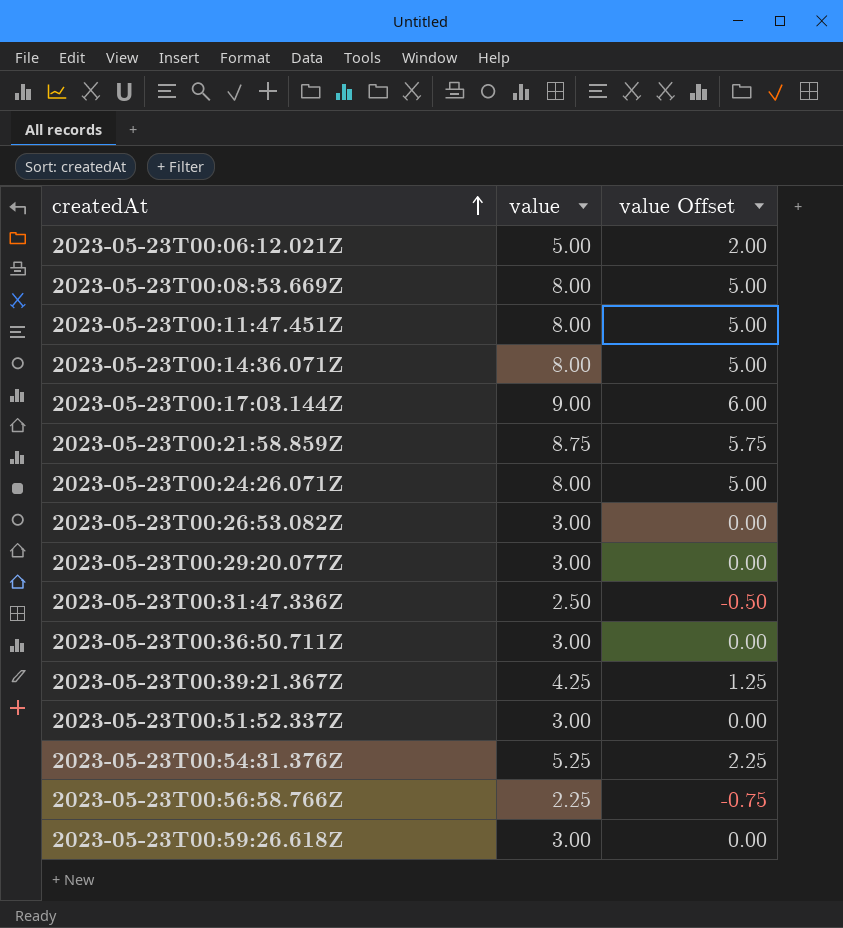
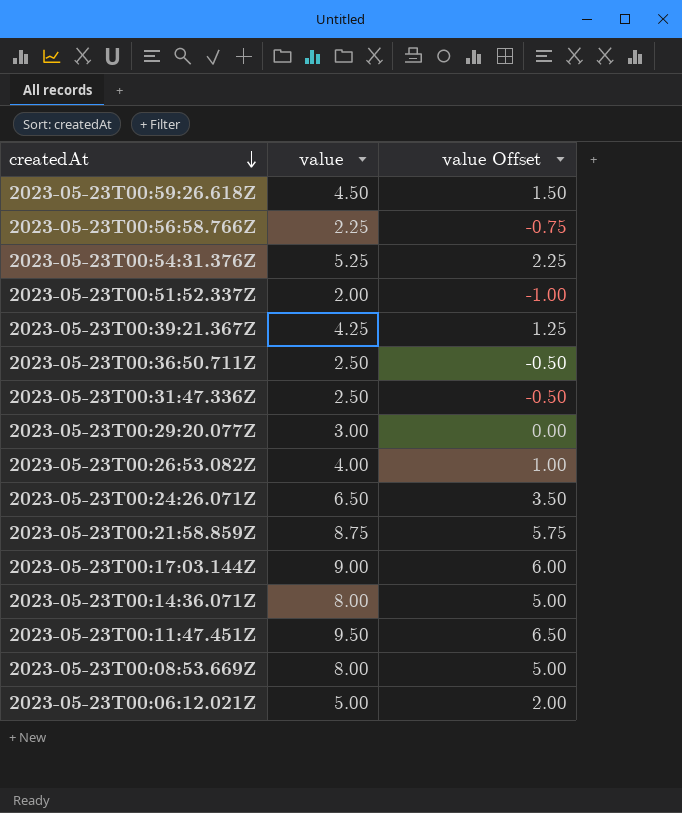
row order: createdAt ascending -> createdAt descending
2023-05-23T00:59:26.618Z | value: 3.00 -> 4.50
2023-05-23T00:59:26.618Z | value Offset: 0.00 -> 1.50
2023-05-23T00:51:52.337Z | value: 3.00 -> 2.00
2023-05-23T00:51:52.337Z | value Offset: 0.00 -> -1.00
2023-05-23T00:36:50.711Z | value: 3.00 -> 2.50
2023-05-23T00:36:50.711Z | value Offset: 0.00 -> -0.50
2023-05-23T00:26:53.082Z | value: 3.00 -> 4.00
2023-05-23T00:26:53.082Z | value Offset: 0.00 -> 1.00
2023-05-23T00:24:26.071Z | value: 8.00 -> 6.50
2023-05-23T00:24:26.071Z | value Offset: 5.00 -> 3.50
2023-05-23T00:11:47.451Z | value: 8.00 -> 9.50
2023-05-23T00:11:47.451Z | value Offset: 5.00 -> 6.50

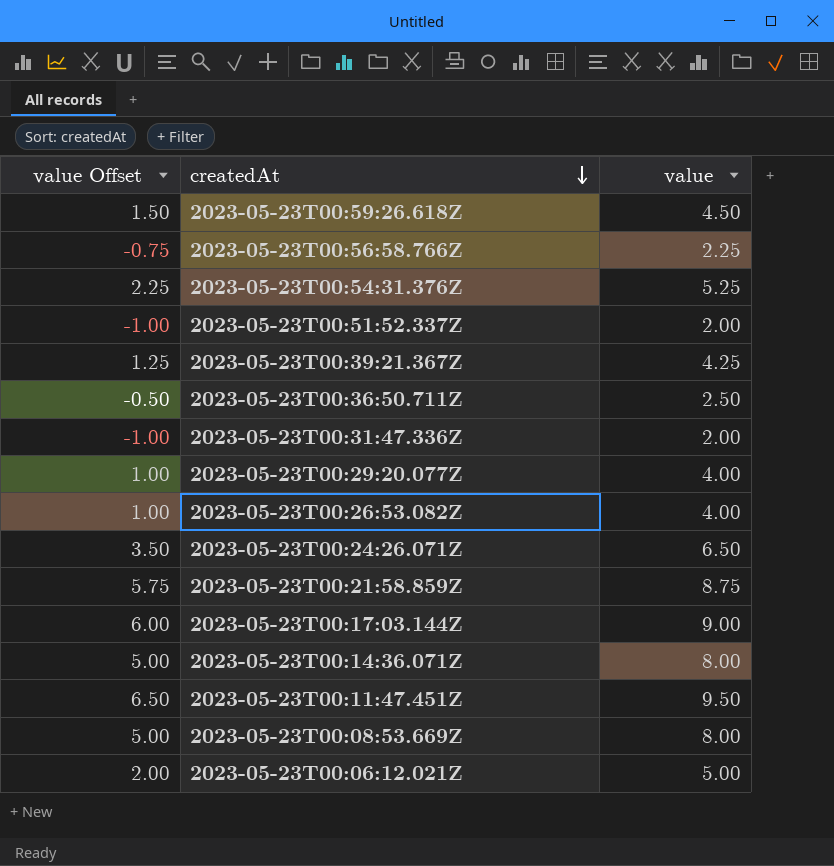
column value Offset | position: 3 -> 1
2023-05-23T00:31:47.336Z | value Offset: -0.50 -> -1.00
2023-05-23T00:31:47.336Z | value: 2.50 -> 2.00
2023-05-23T00:29:20.077Z | value Offset: 0.00 -> 1.00
2023-05-23T00:29:20.077Z | value: 3.00 -> 4.00

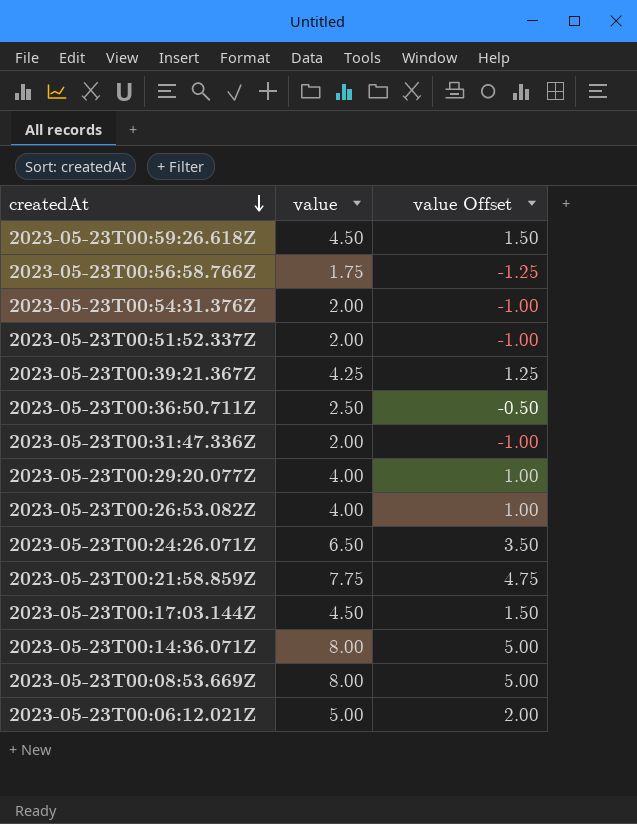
column value Offset | position: 1 -> 3
row 2023-05-23T00:11:47.451Z: 6.50 | 9.50 -> none
2023-05-23T00:56:58.766Z | value: 2.25 -> 1.75
2023-05-23T00:56:58.766Z | value Offset: -0.75 -> -1.25
2023-05-23T00:54:31.376Z | value: 5.25 -> 2.00
2023-05-23T00:54:31.376Z | value Offset: 2.25 -> -1.00
2023-05-23T00:21:58.859Z | value: 8.75 -> 7.75
2023-05-23T00:21:58.859Z | value Offset: 5.75 -> 4.75
2023-05-23T00:17:03.144Z | value: 9.00 -> 4.50
2023-05-23T00:17:03.144Z | value Offset: 6.00 -> 1.50

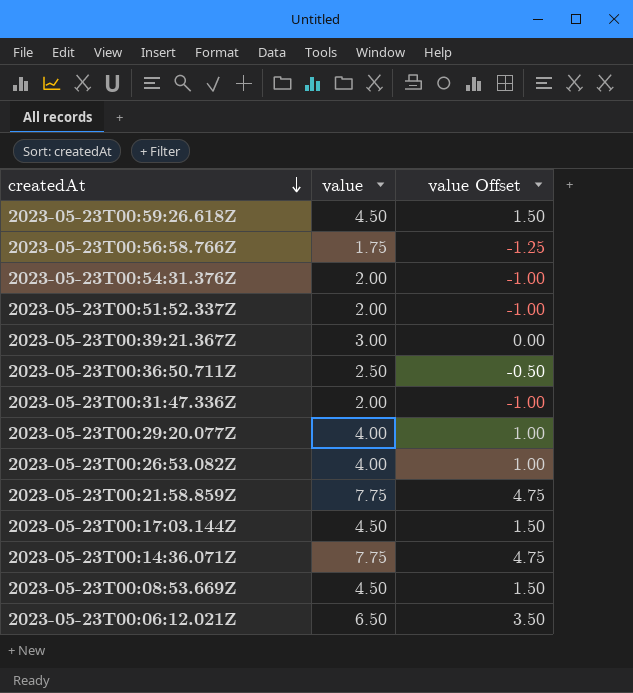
row 2023-05-23T00:24:26.071Z: 6.50 | 3.50 -> none
2023-05-23T00:39:21.367Z | value: 4.25 -> 3.00
2023-05-23T00:39:21.367Z | value Offset: 1.25 -> 0.00
2023-05-23T00:14:36.071Z | value: 8.00 -> 7.75
2023-05-23T00:14:36.071Z | value Offset: 5.00 -> 4.75
2023-05-23T00:08:53.669Z | value: 8.00 -> 4.50
2023-05-23T00:08:53.669Z | value Offset: 5.00 -> 1.50
2023-05-23T00:06:12.021Z | value: 5.00 -> 6.50
2023-05-23T00:06:12.021Z | value Offset: 2.00 -> 3.50

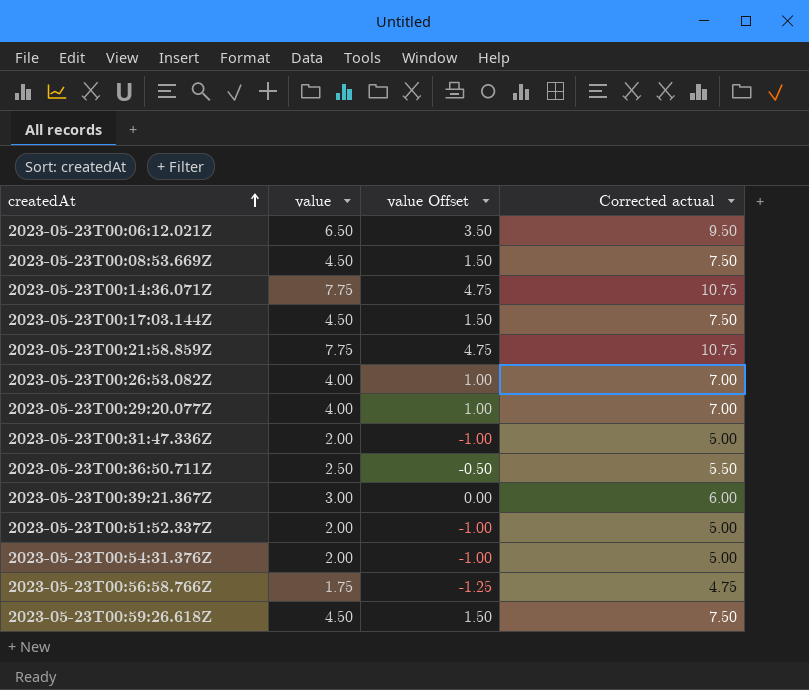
row order: createdAt descending -> createdAt ascending
column Corrected actual | formula: none -> [value] + 3

